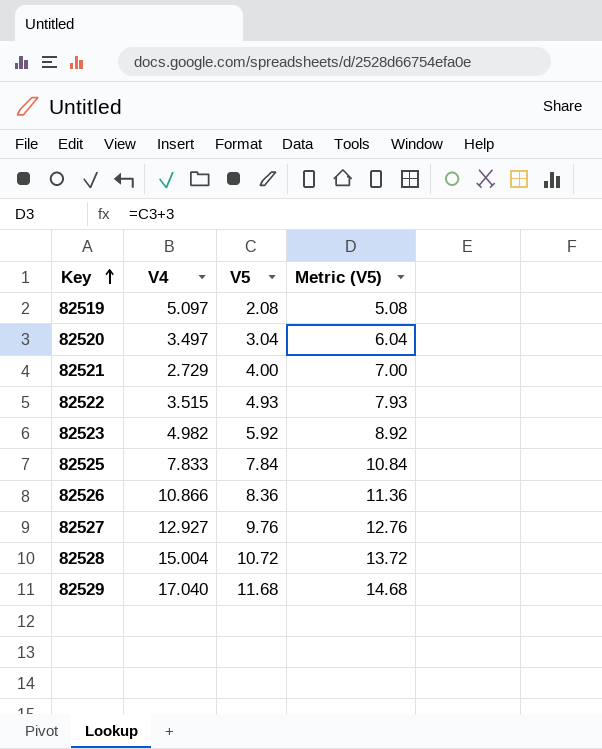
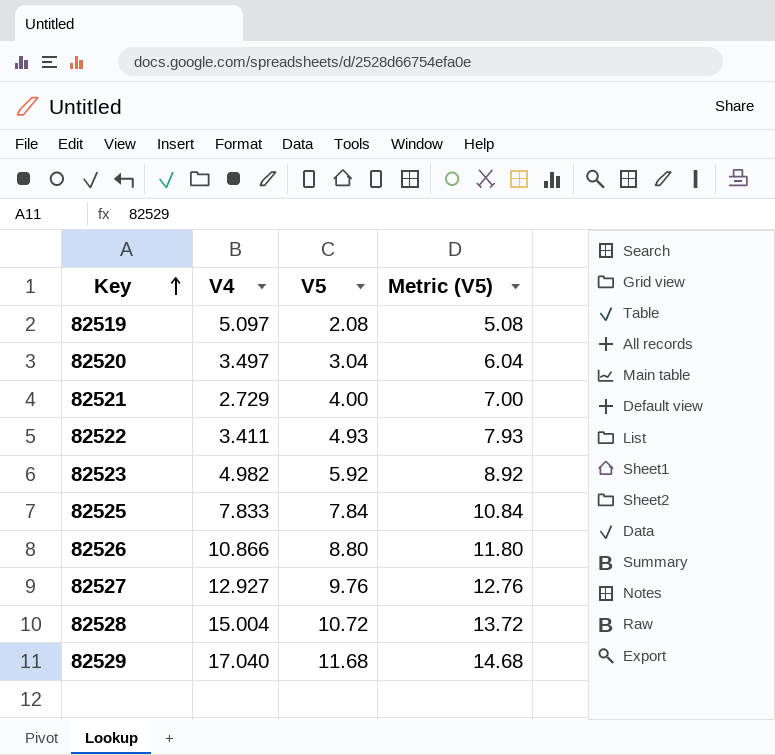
82522 | V4: 3.515 -> 3.411
82526 | V5: 8.36 -> 8.80
82526 | Metric (V5): 11.36 -> 11.80

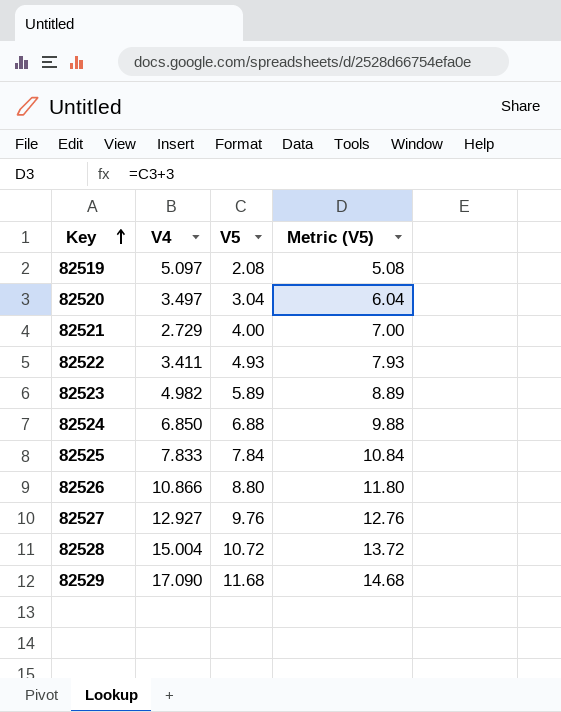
82523 | V5: 5.92 -> 5.89
82523 | Metric (V5): 8.92 -> 8.89
row 82524: none -> 6.850 | 6.88 | 9.88
82529 | V4: 17.040 -> 17.090

